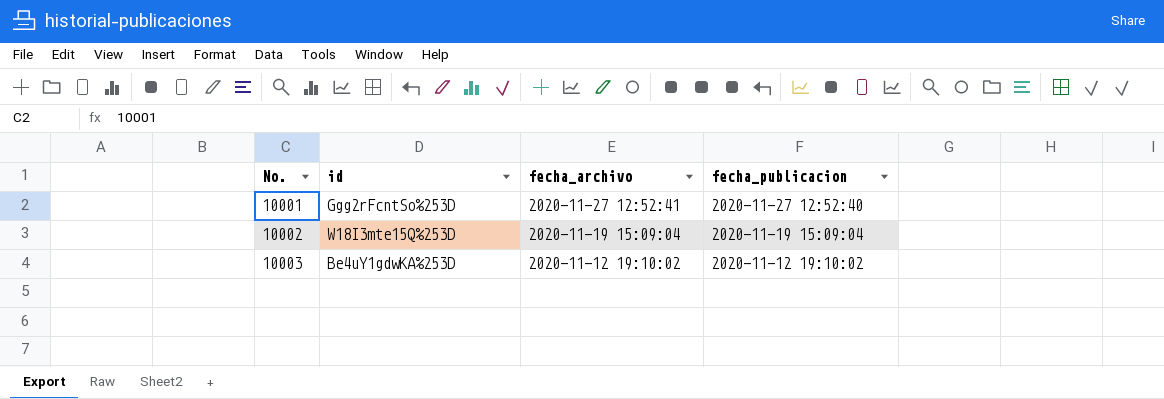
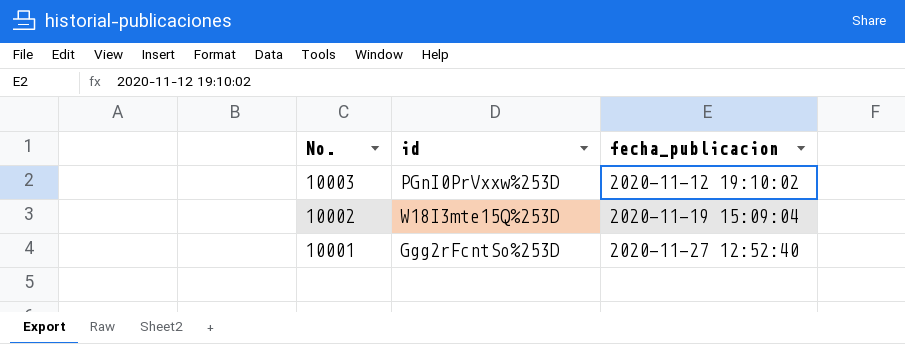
row order: No. ascending -> No. descending
column fecha_archivo | position: 3 -> none
10003 | id: Be4uY1gdwKA%253D -> PGnI0PrVxxw%253D

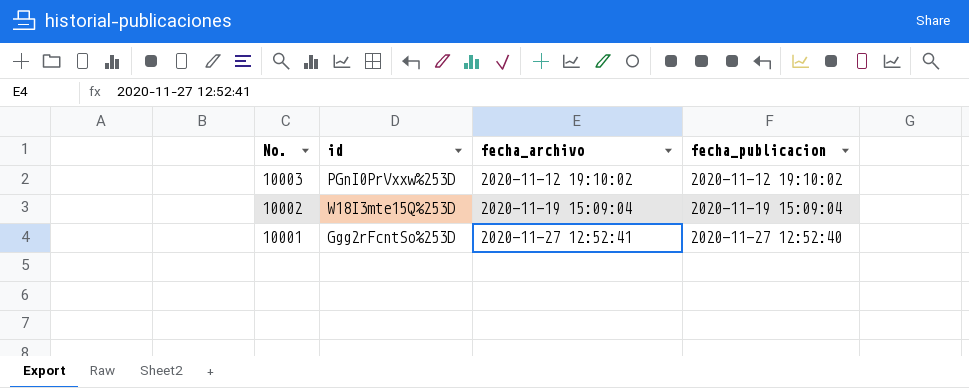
column fecha_archivo | position: none -> 3

